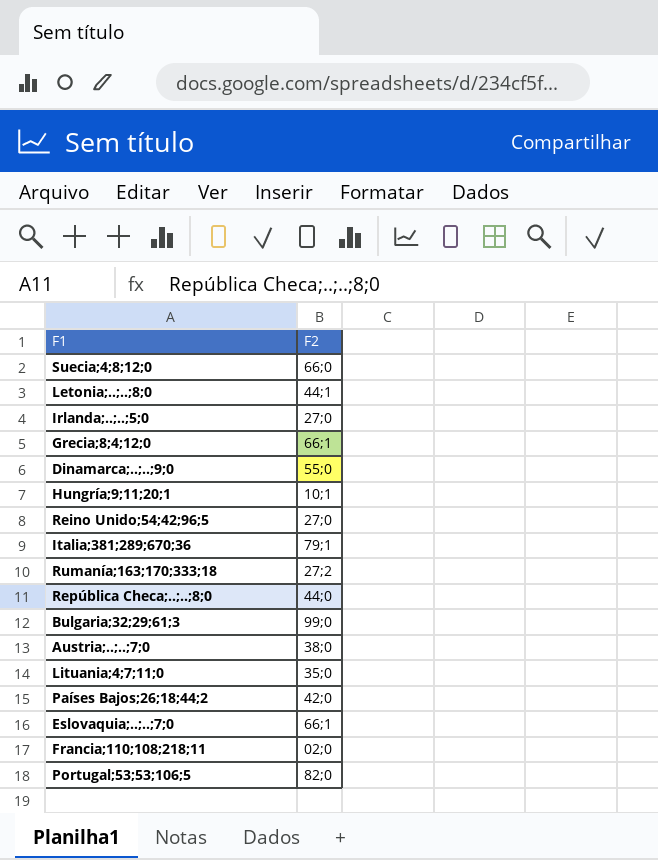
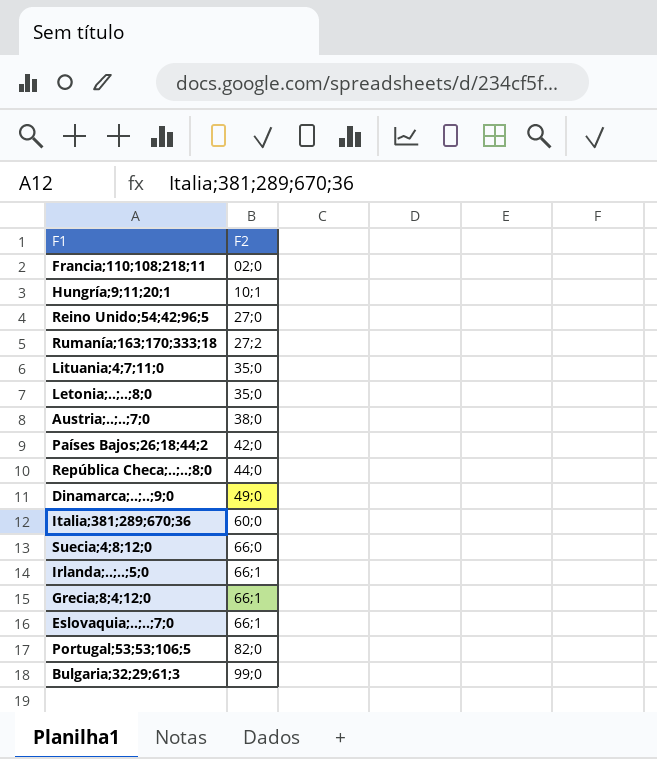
row order: none -> F2 ascending
Letonia;..;..;8;0 | F2: 44;1 -> 35;0
Dinamarca;..;..;9;0 | F2: 55;0 -> 49;0
Italia;381;289;670;36 | F2: 79;1 -> 60;0
Irlanda;..;..;5;0 | F2: 27;0 -> 66;1

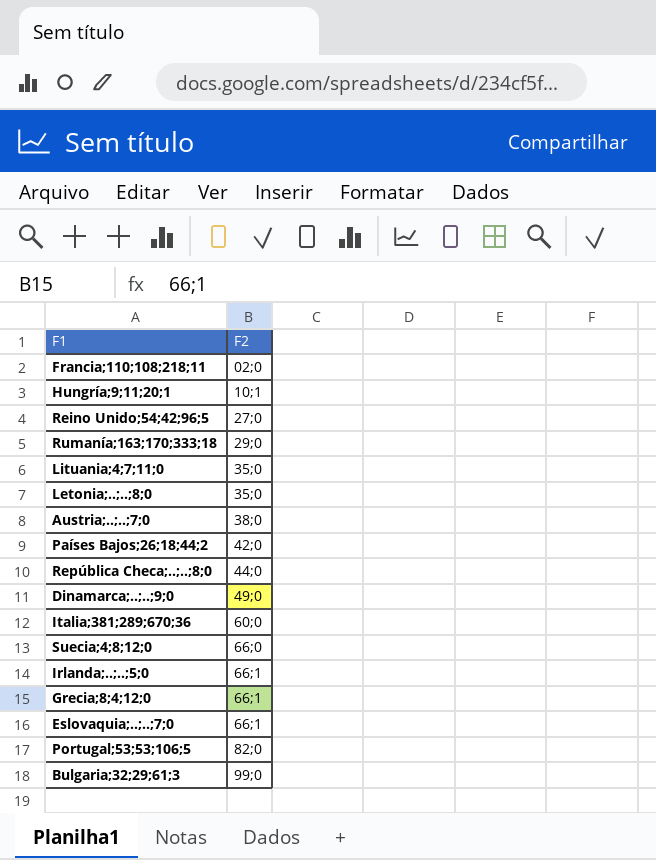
Rumanía;163;170;333;18 | F2: 27;2 -> 29;0

